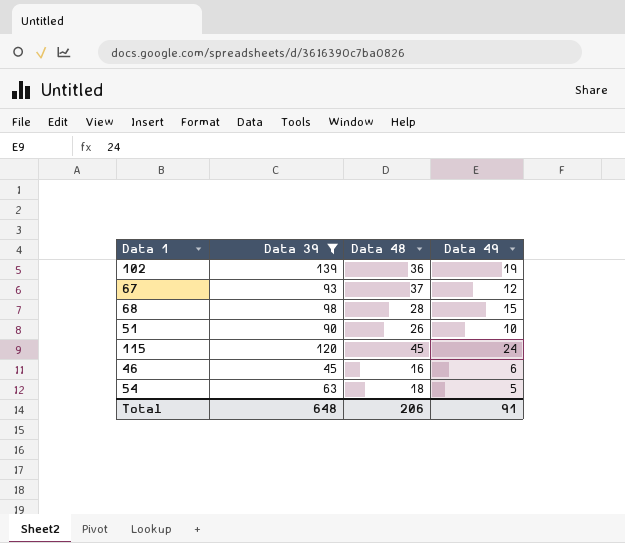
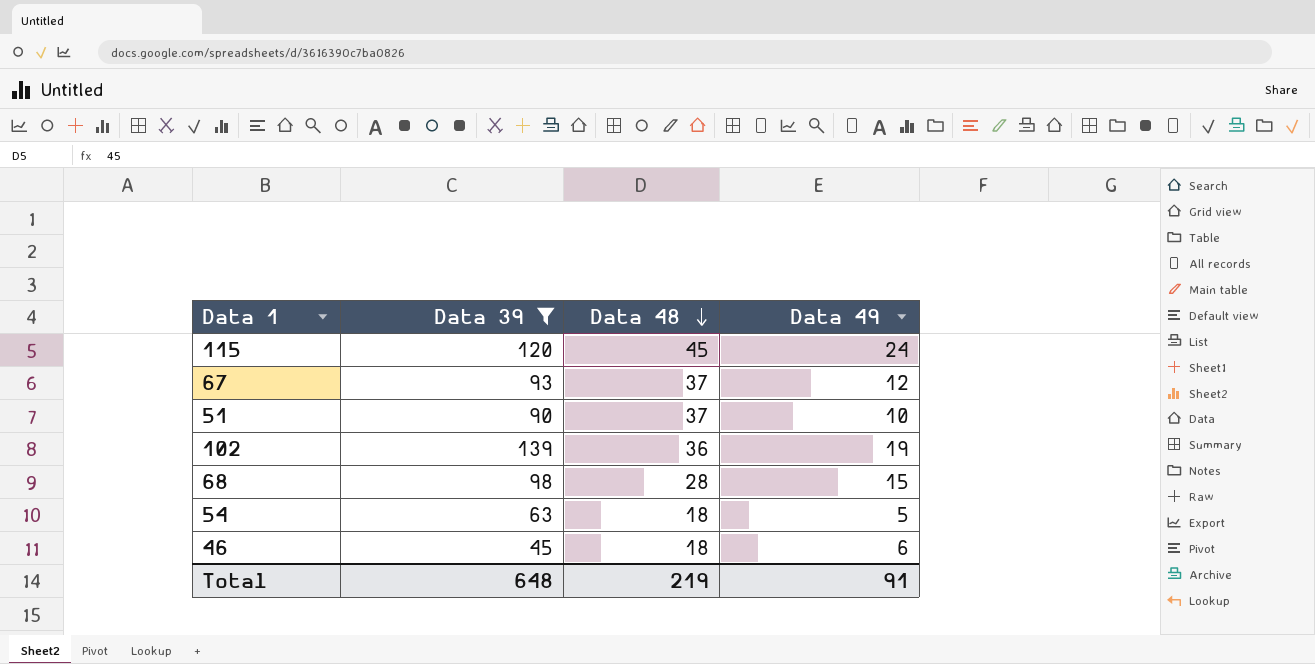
row order: none -> Data 48 descending
51 | Data 48: 26 -> 37
46 | Data 48: 16 -> 18
Total | Data 48: 206 -> 219

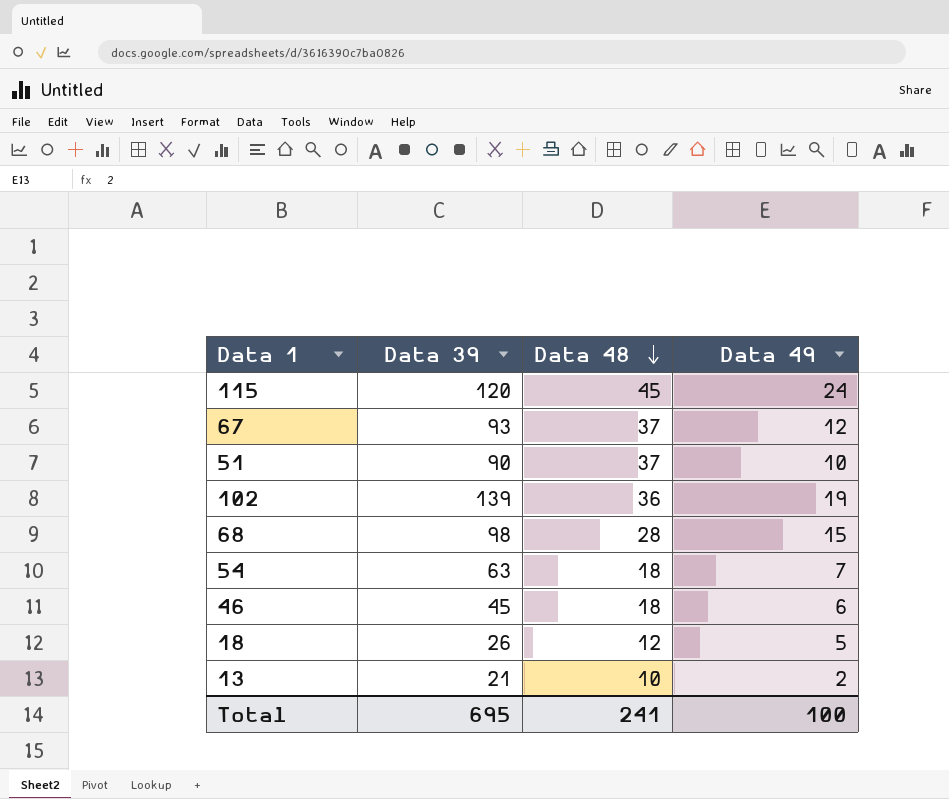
filter: Data 39 >= 45 -> none
54 | Data 49: 5 -> 7
Total | Data 39: 648 -> 695
Total | Data 48: 219 -> 241
Total | Data 49: 91 -> 100

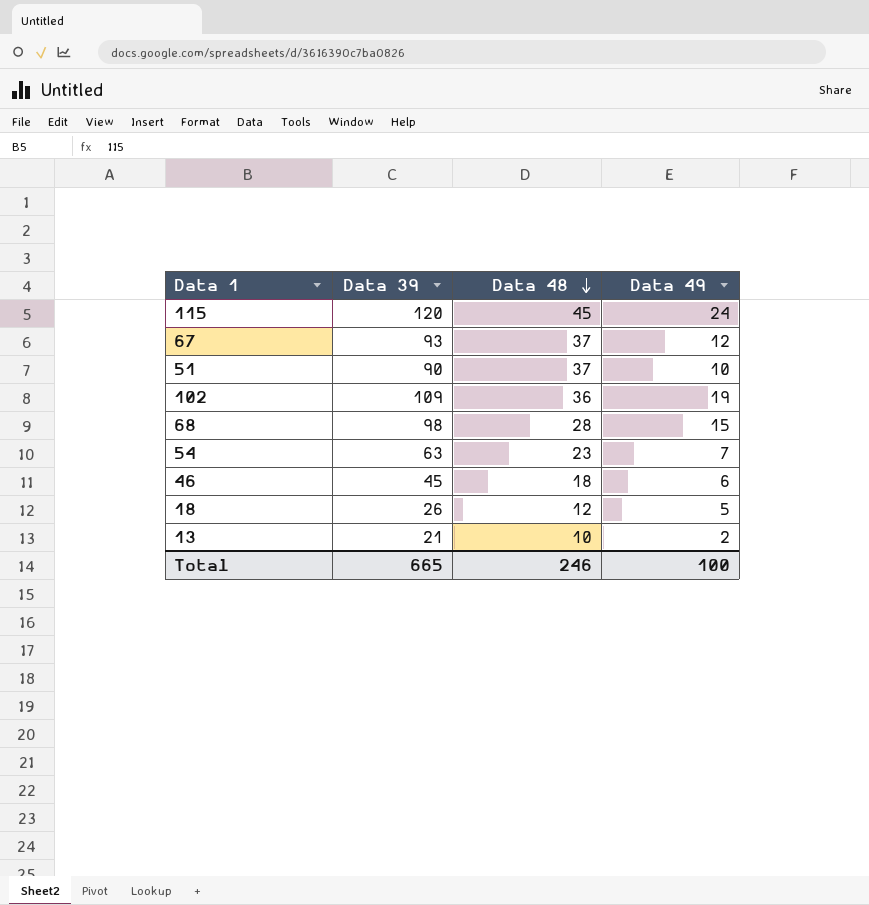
102 | Data 39: 139 -> 109
54 | Data 48: 18 -> 23
Total | Data 39: 695 -> 665
Total | Data 48: 241 -> 246

